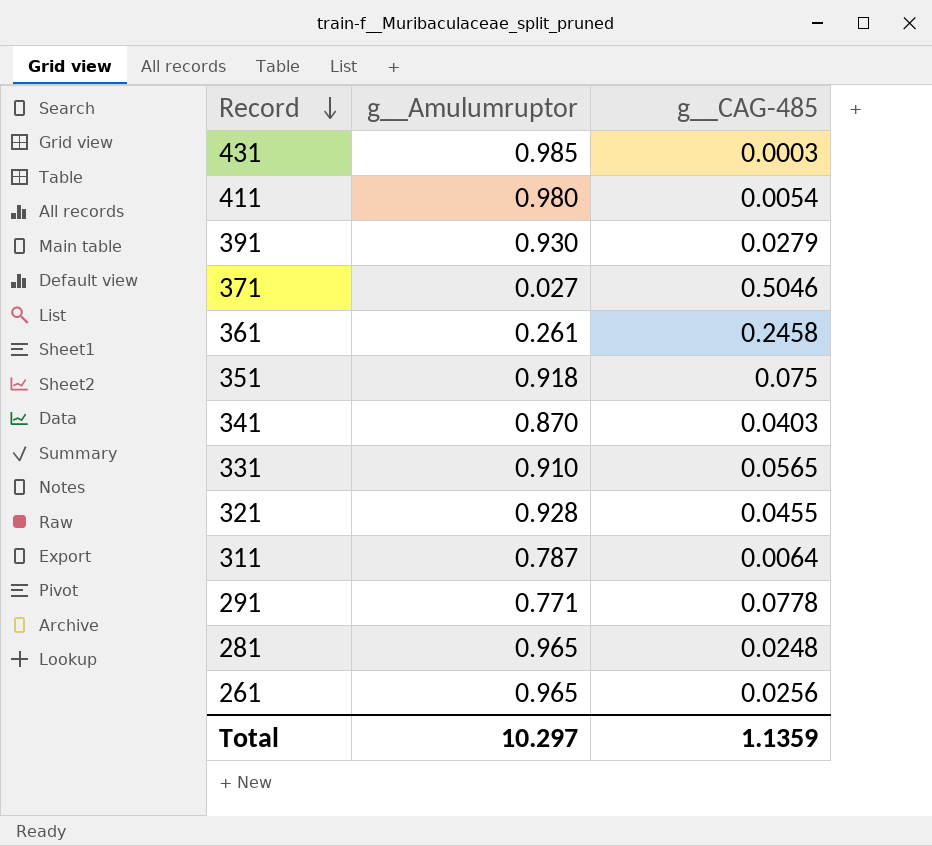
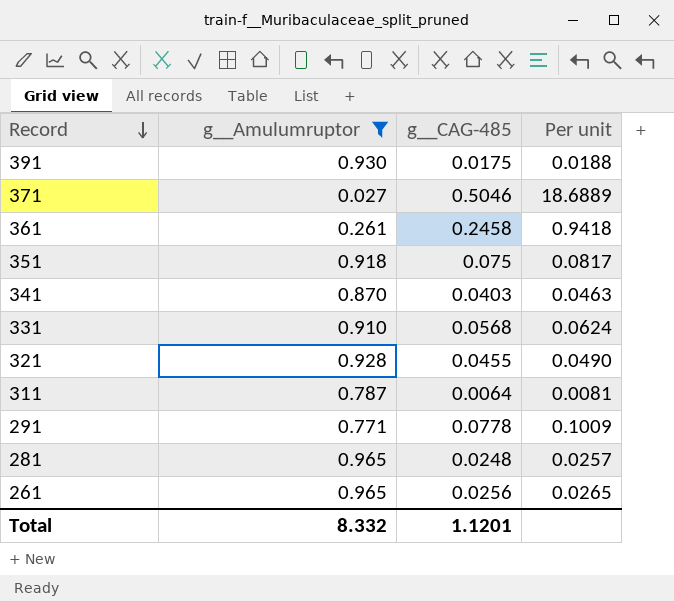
filter: none -> g__Amulumruptor <= 0.965
column Per unit | formula: none -> [g__CAG-485] / [g__Amulumruptor]
391 | g__CAG-485: 0.0279 -> 0.0175
331 | g__CAG-485: 0.0565 -> 0.0568
Total | g__Amulumruptor: 10.297 -> 8.332
Total | g__CAG-485: 1.1359 -> 1.1201

